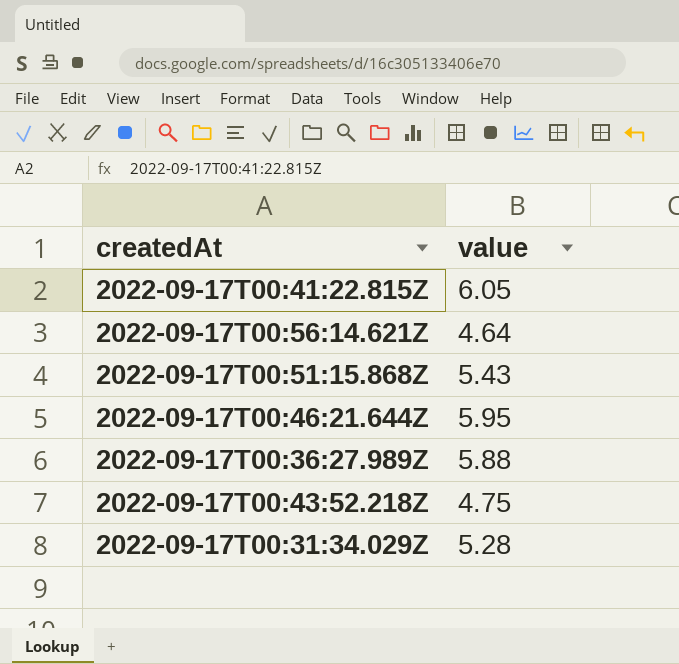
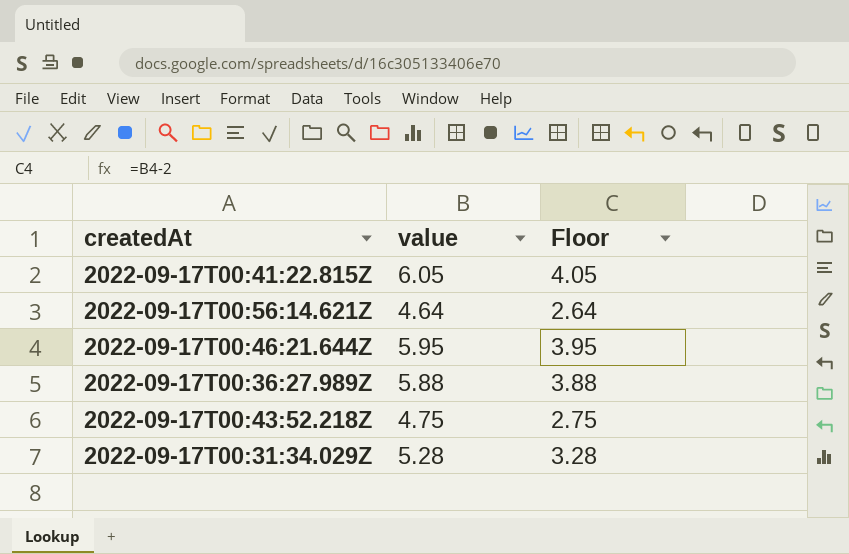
column Floor | formula: none -> [value] - 2
row 2022-09-17T00:51:15.868Z: 5.43 -> none

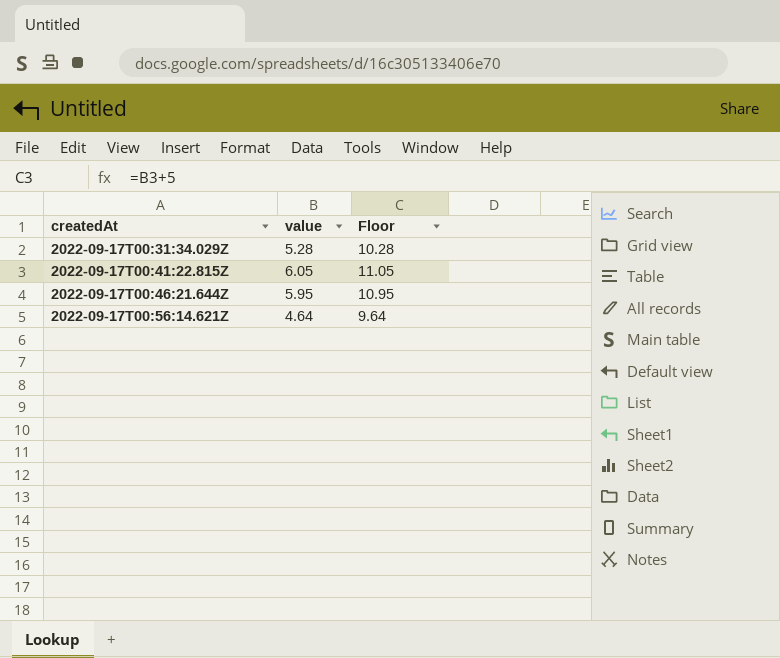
row order: none -> createdAt ascending
column Floor | formula: [value] - 2 -> [value] + 5
row 2022-09-17T00:36:27.989Z: 5.88 | 3.88 -> none
row 2022-09-17T00:43:52.218Z: 4.75 | 2.75 -> none

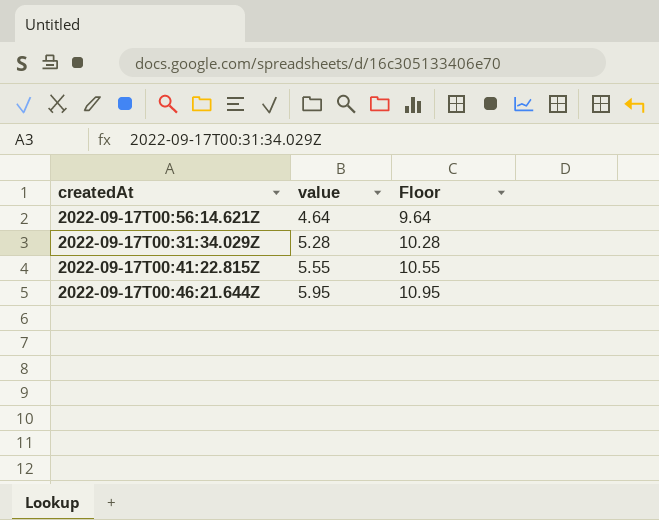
row order: createdAt ascending -> value ascending
2022-09-17T00:41:22.815Z | value: 6.05 -> 5.55
2022-09-17T00:41:22.815Z | Floor: 11.05 -> 10.55

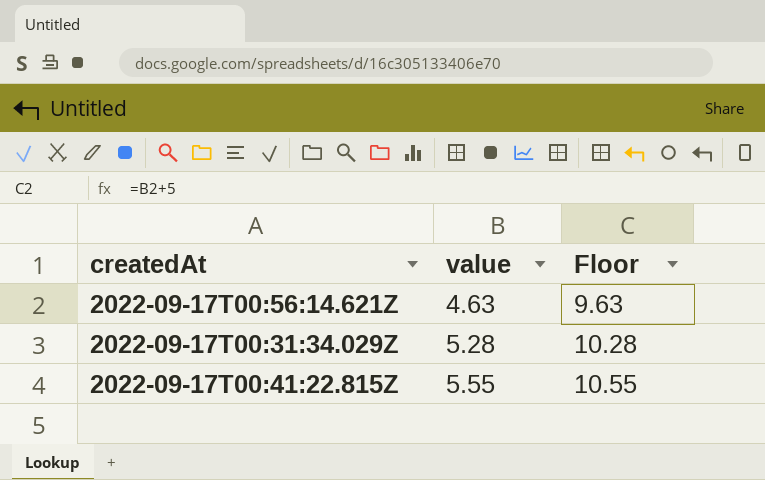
row 2022-09-17T00:46:21.644Z: 5.95 | 10.95 -> none
2022-09-17T00:56:14.621Z | value: 4.64 -> 4.63
2022-09-17T00:56:14.621Z | Floor: 9.64 -> 9.63

